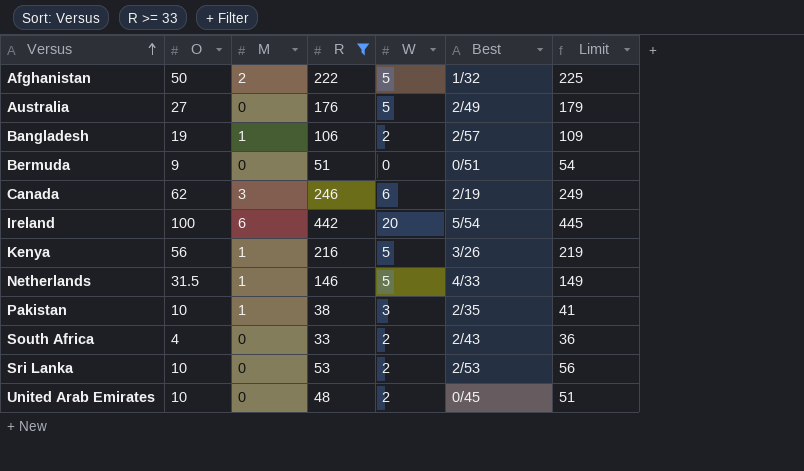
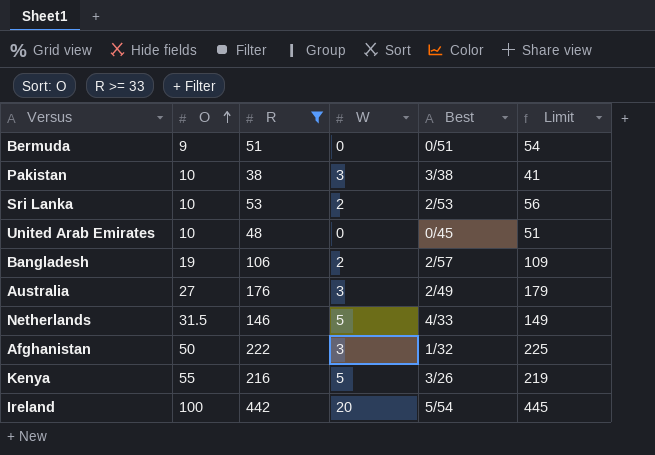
row order: Versus ascending -> O ascending
column M | position: 3 -> none
row Canada: 62 | 3 | 246 | 6 | 2/19 | 249 -> none
row South Africa: 4 | 0 | 33 | 2 | 2/43 | 36 -> none
Pakistan | Best: 2/35 -> 3/38
United Arab Emirates | W: 2 -> 0
Australia | W: 5 -> 3
Afghanistan | W: 5 -> 3
Kenya | O: 56 -> 55

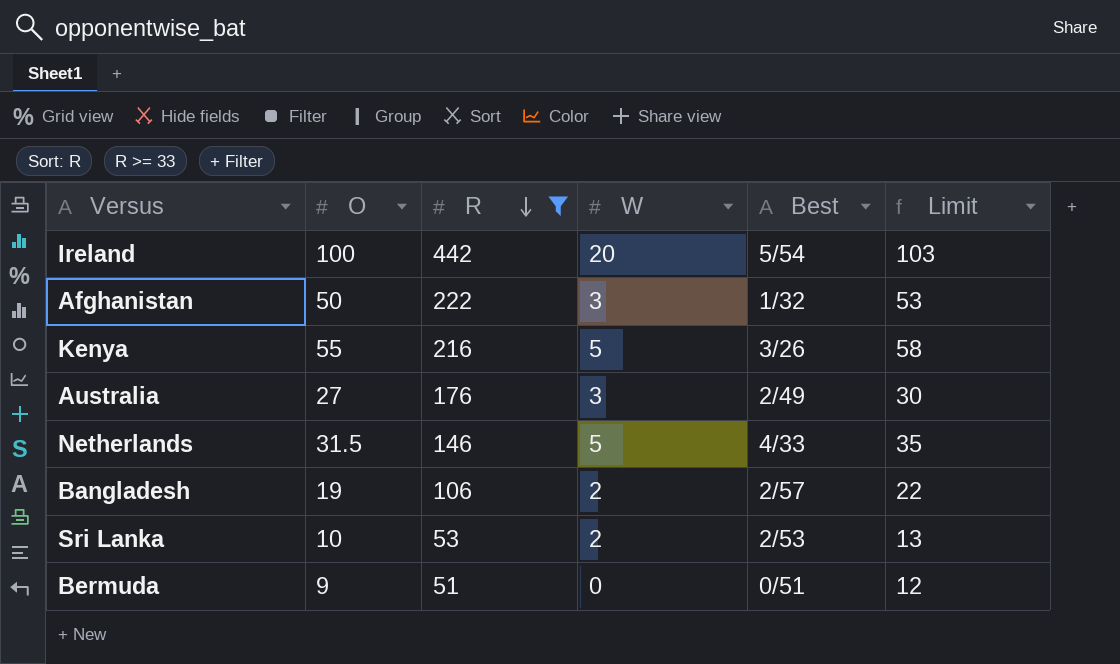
row order: O ascending -> R descending
column Limit | formula: [R] + 3 -> [O] + 3
row Pakistan: 10 | 38 | 3 | 3/38 | 41 -> none
row United Arab Emirates: 10 | 48 | 0 | 0/45 | 51 -> none

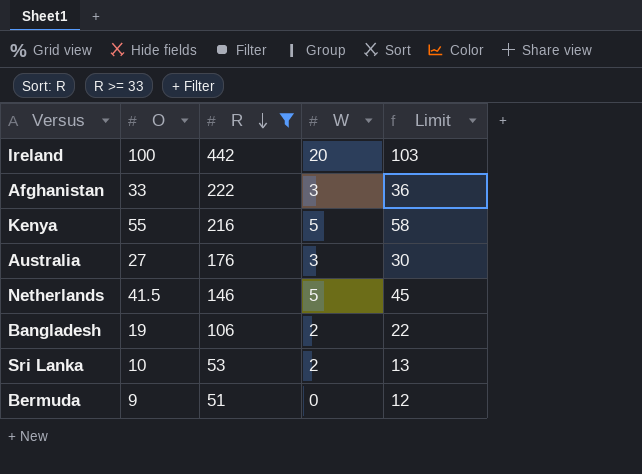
column Best | position: 5 -> none
Afghanistan | O: 50 -> 33
Afghanistan | Limit: 53 -> 36
Netherlands | O: 31.5 -> 41.5
Netherlands | Limit: 35 -> 45

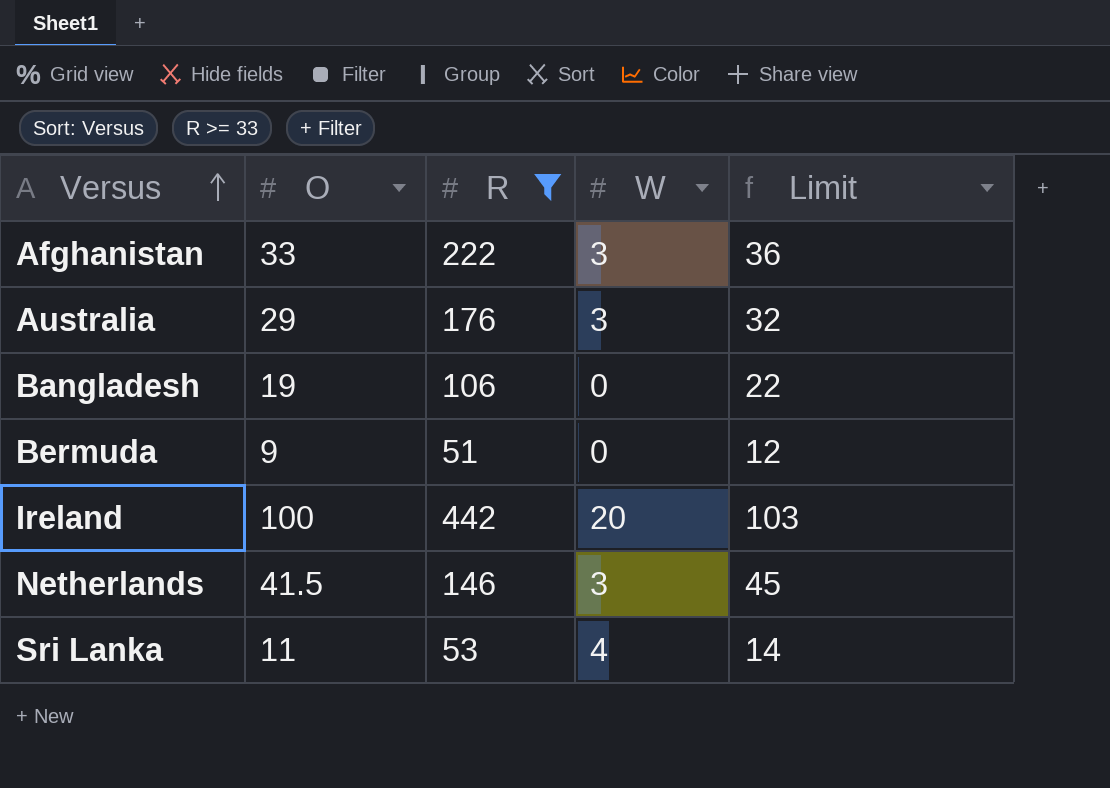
row order: R descending -> Versus ascending
row Kenya: 55 | 216 | 5 | 58 -> none
Australia | O: 27 -> 29
Australia | Limit: 30 -> 32
Bangladesh | W: 2 -> 0
Netherlands | W: 5 -> 3
Sri Lanka | O: 10 -> 11
Sri Lanka | W: 2 -> 4
Sri Lanka | Limit: 13 -> 14

